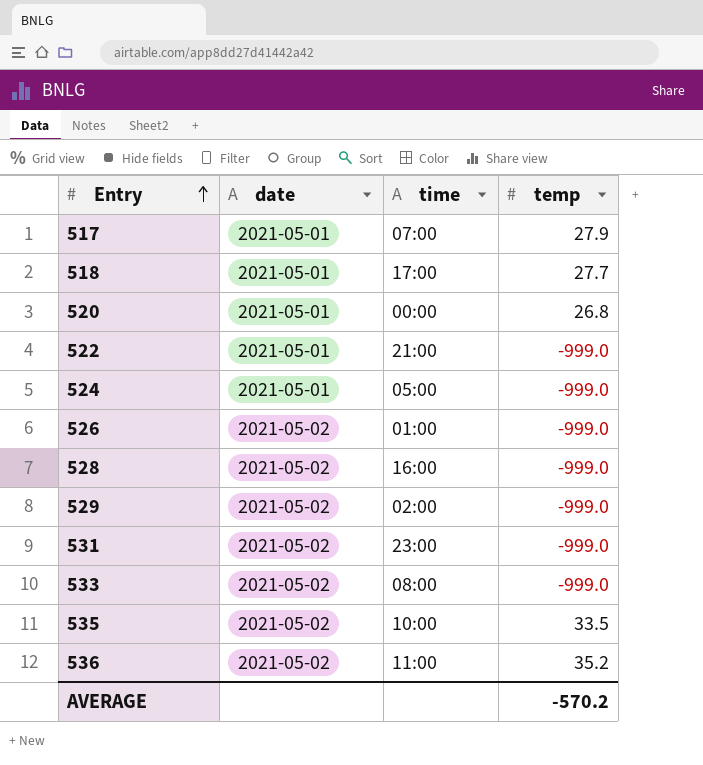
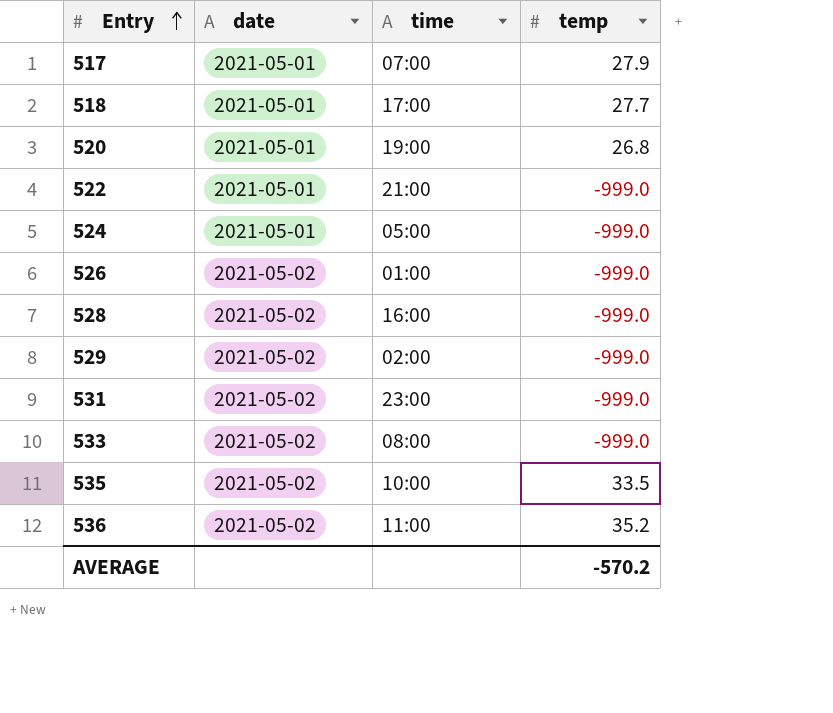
520 | time: 00:00 -> 19:00

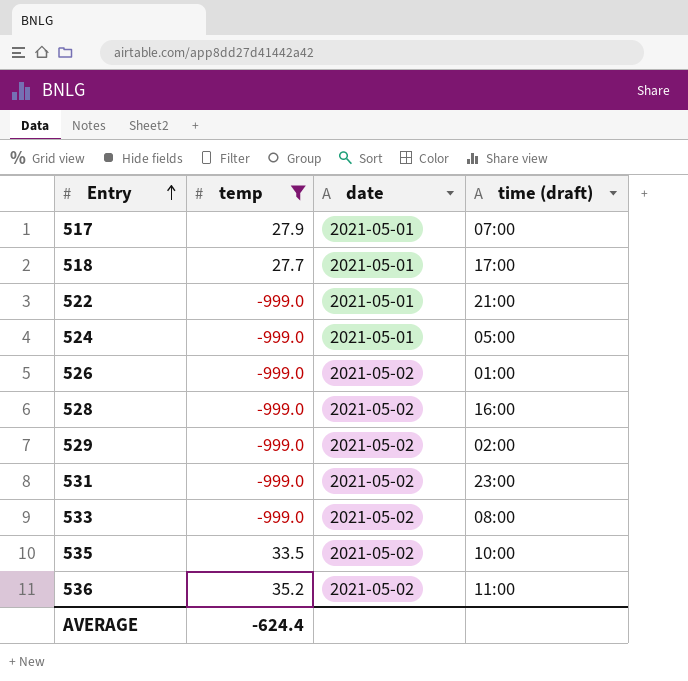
filter: none -> temp != 26.8
column temp | position: 4 -> 2
column name: time -> time (draft)
AVERAGE | temp: -570.2 -> -624.4

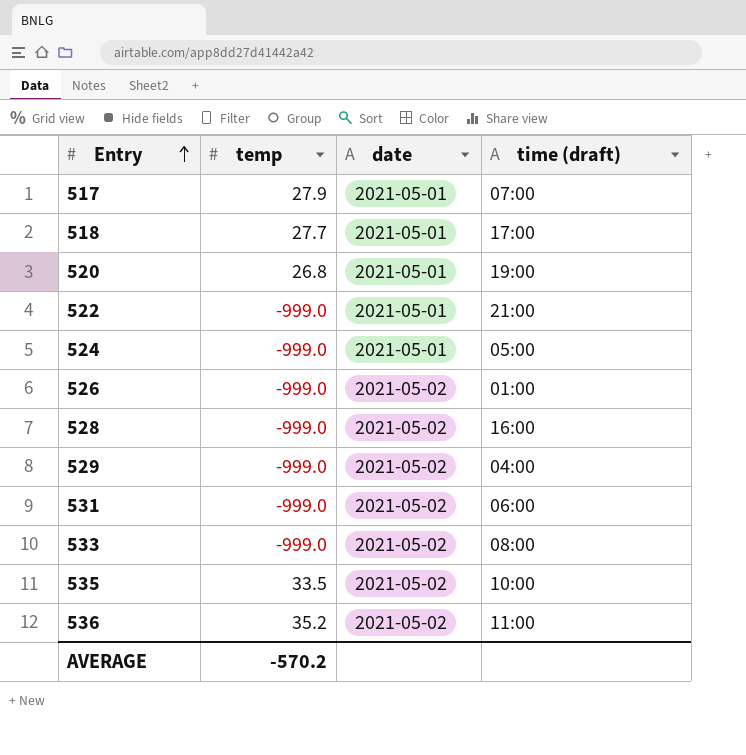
filter: temp != 26.8 -> none
529 | time (draft): 02:00 -> 04:00
531 | time (draft): 23:00 -> 06:00
AVERAGE | temp: -624.4 -> -570.2

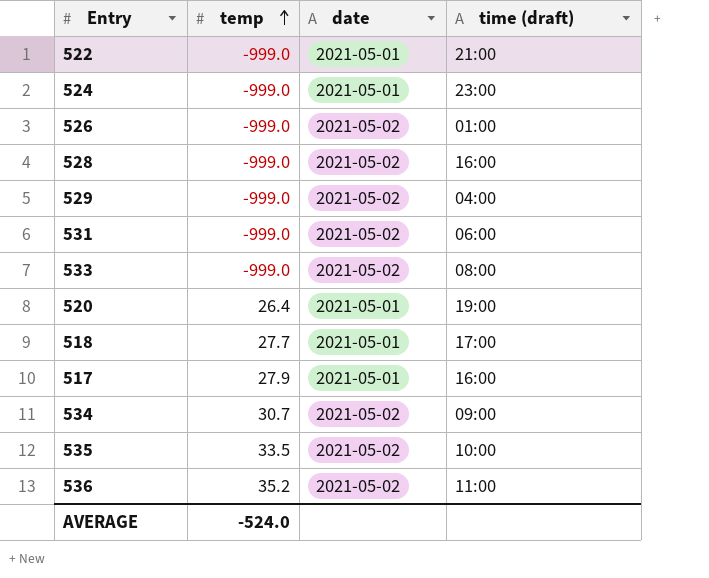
row order: Entry ascending -> temp ascending
524 | time (draft): 05:00 -> 23:00
520 | temp: 26.8 -> 26.4
517 | time (draft): 07:00 -> 16:00
row 534: none -> 30.7 | 2021-05-02 | 09:00
AVERAGE | temp: -570.2 -> -524.0

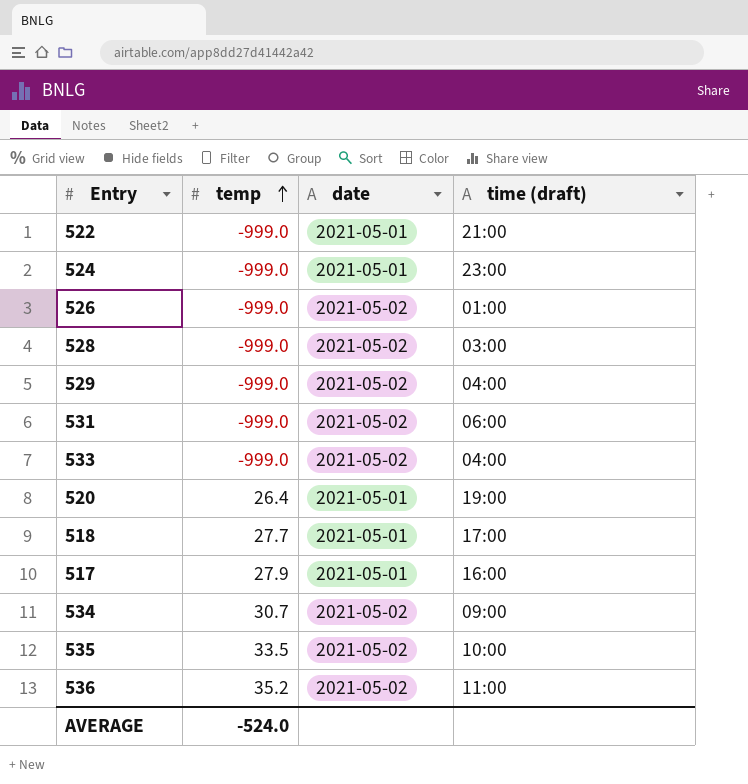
528 | time (draft): 16:00 -> 03:00
533 | time (draft): 08:00 -> 04:00

